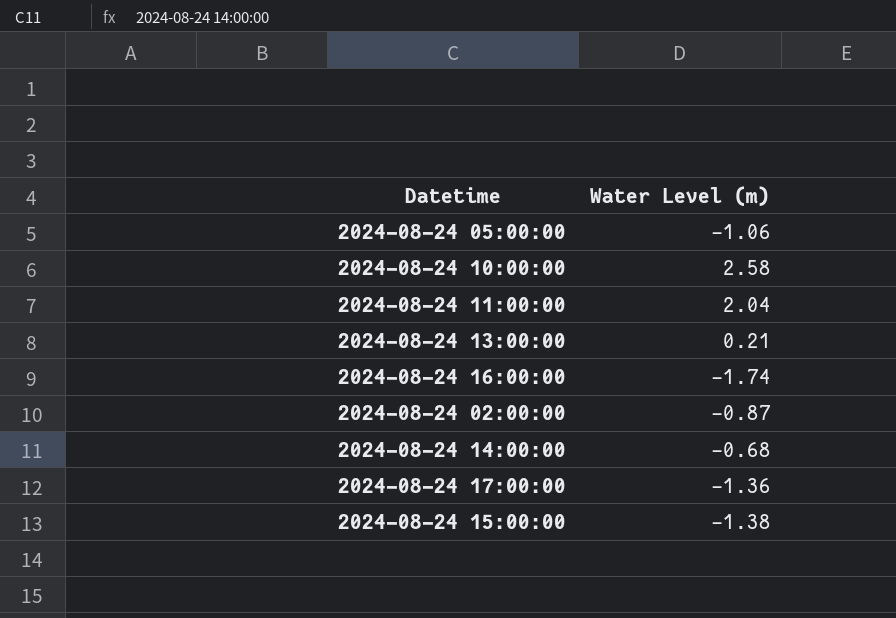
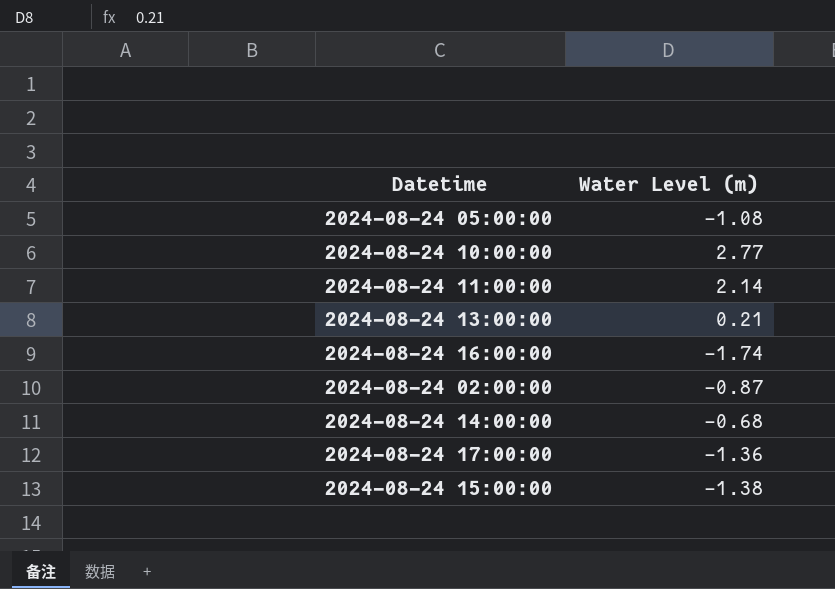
2024-08-24 05:00:00 | Water Level (m): -1.06 -> -1.08
2024-08-24 10:00:00 | Water Level (m): 2.58 -> 2.77
2024-08-24 11:00:00 | Water Level (m): 2.04 -> 2.14

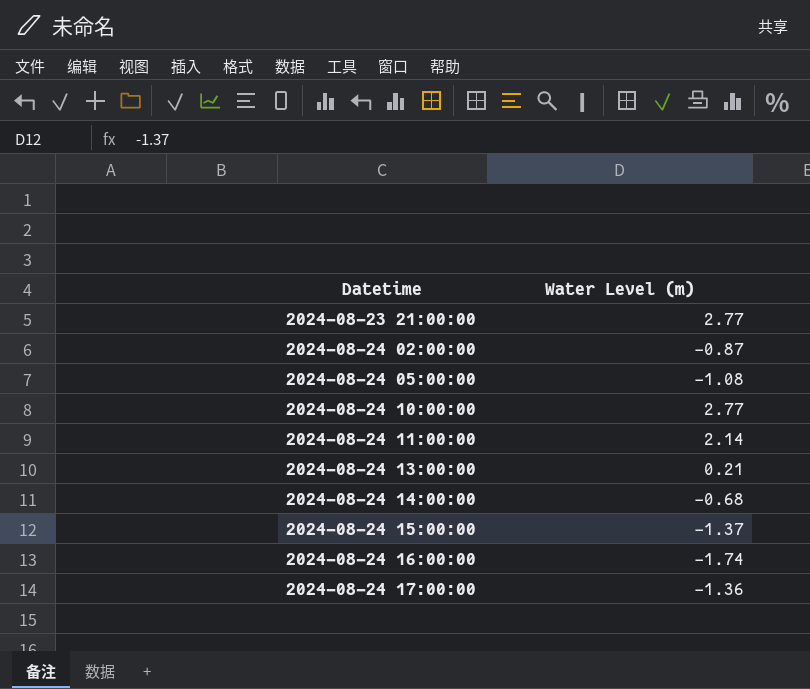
row order: none -> Datetime ascending
row 2024-08-23 21:00:00: none -> 2.77
2024-08-24 15:00:00 | Water Level (m): -1.38 -> -1.37

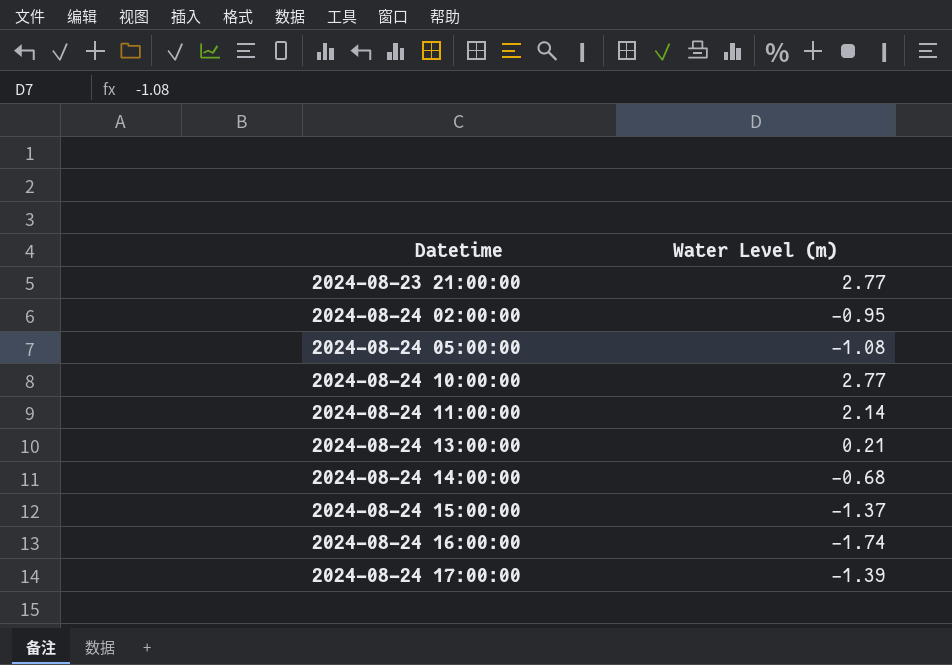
2024-08-24 02:00:00 | Water Level (m): -0.87 -> -0.95
2024-08-24 17:00:00 | Water Level (m): -1.36 -> -1.39

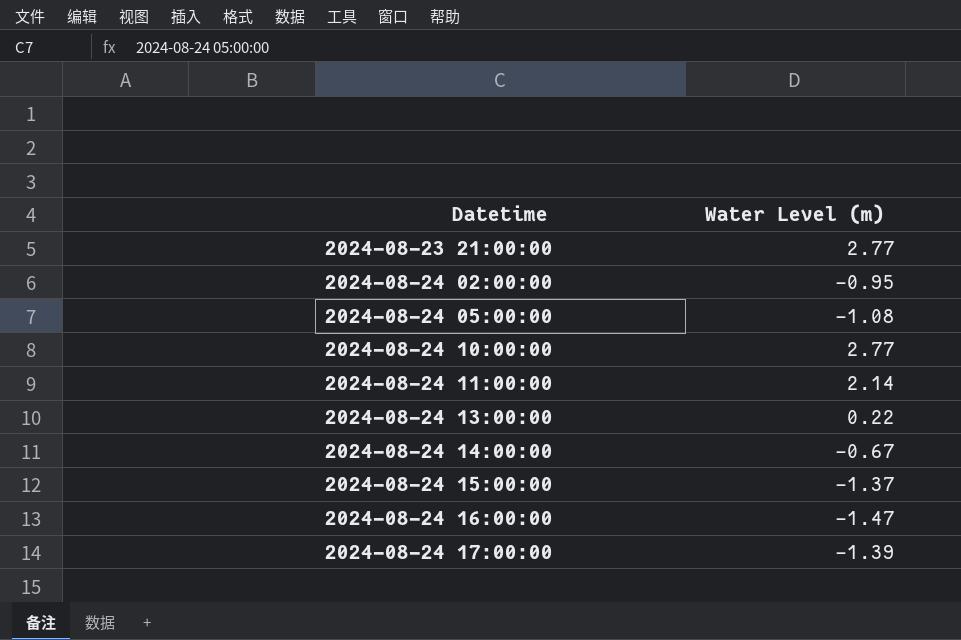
2024-08-24 13:00:00 | Water Level (m): 0.21 -> 0.22
2024-08-24 14:00:00 | Water Level (m): -0.68 -> -0.67
2024-08-24 16:00:00 | Water Level (m): -1.74 -> -1.47

